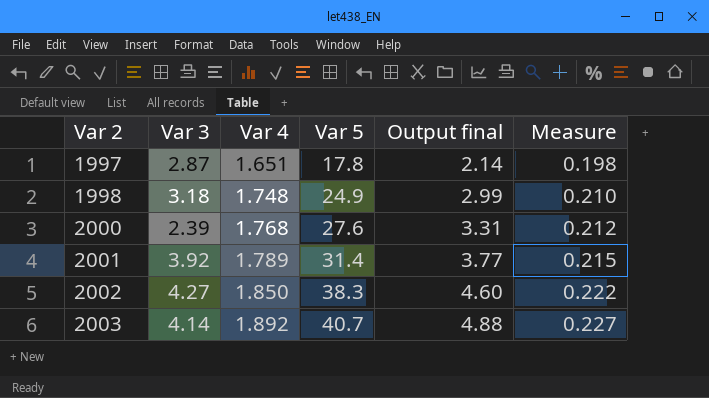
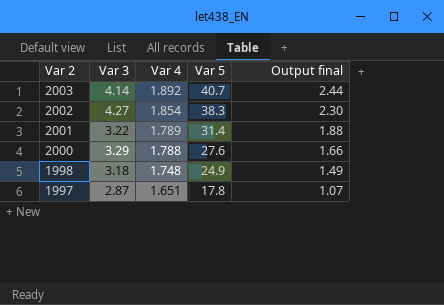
row order: Var 2 ascending -> Var 2 descending
column Measure | formula: [Var 4] * 0.12 -> none
column Output final | formula: [Var 5] * 0.12 -> [Var 5] * 0.06
2002 | Var 4: 1.850 -> 1.854
2001 | Var 3: 3.92 -> 3.22
2000 | Var 3: 2.39 -> 3.29
2000 | Var 4: 1.768 -> 1.788

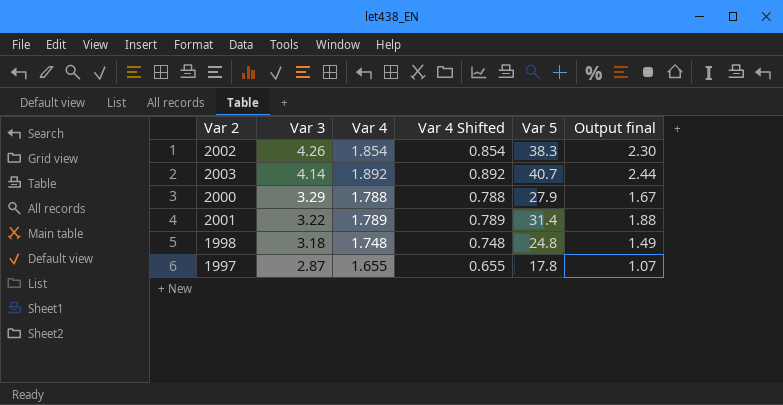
row order: Var 2 descending -> Var 3 descending
column Var 4 Shifted | formula: none -> [Var 4] - 1
2002 | Var 3: 4.27 -> 4.26
2000 | Var 5: 27.6 -> 27.9
2000 | Output final: 1.66 -> 1.67
1998 | Var 5: 24.9 -> 24.8
1997 | Var 4: 1.651 -> 1.655

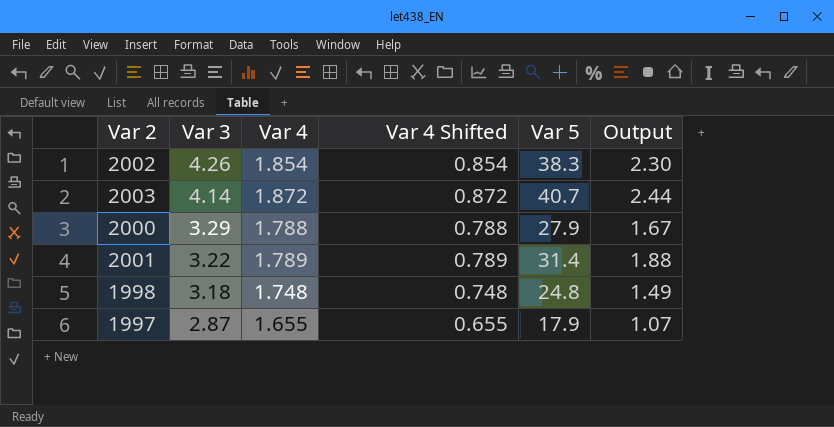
column name: Output final -> Output
2003 | Var 4: 1.892 -> 1.872
2003 | Var 4 Shifted: 0.892 -> 0.872
1997 | Var 5: 17.8 -> 17.9

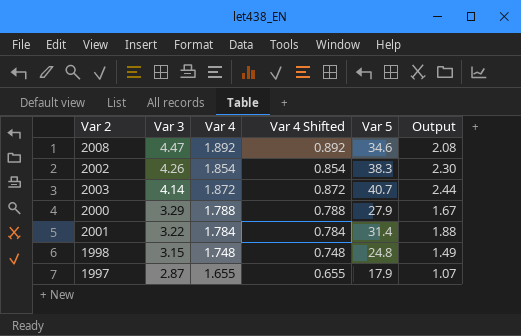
row 2008: none -> 4.47 | 1.892 | 0.892 | 34.6 | 2.08
2001 | Var 4: 1.789 -> 1.784
2001 | Var 4 Shifted: 0.789 -> 0.784
1998 | Var 3: 3.18 -> 3.15

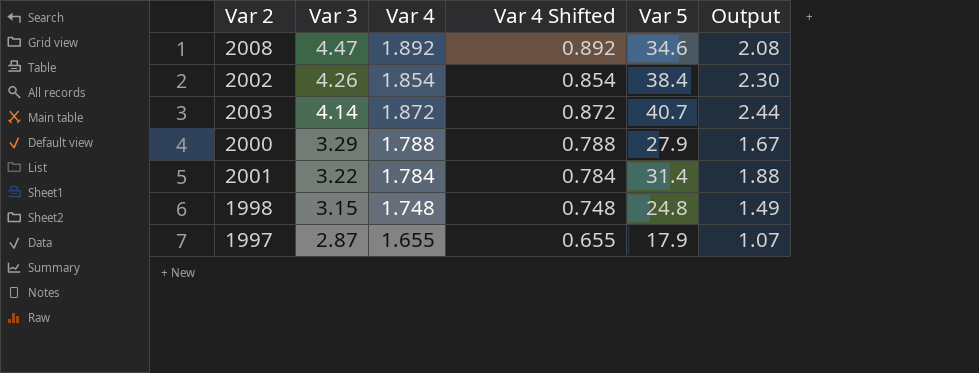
2002 | Var 5: 38.3 -> 38.4

